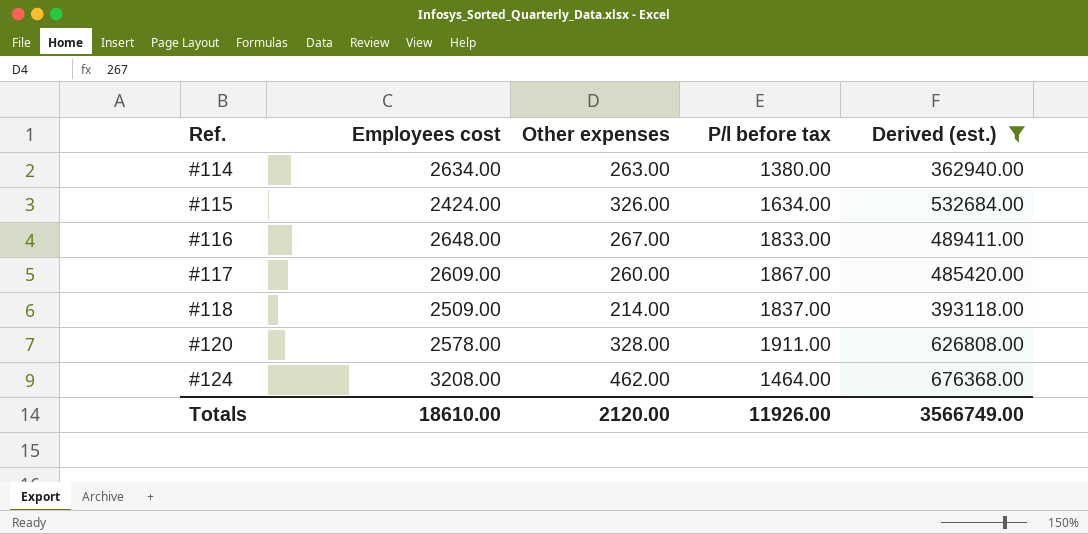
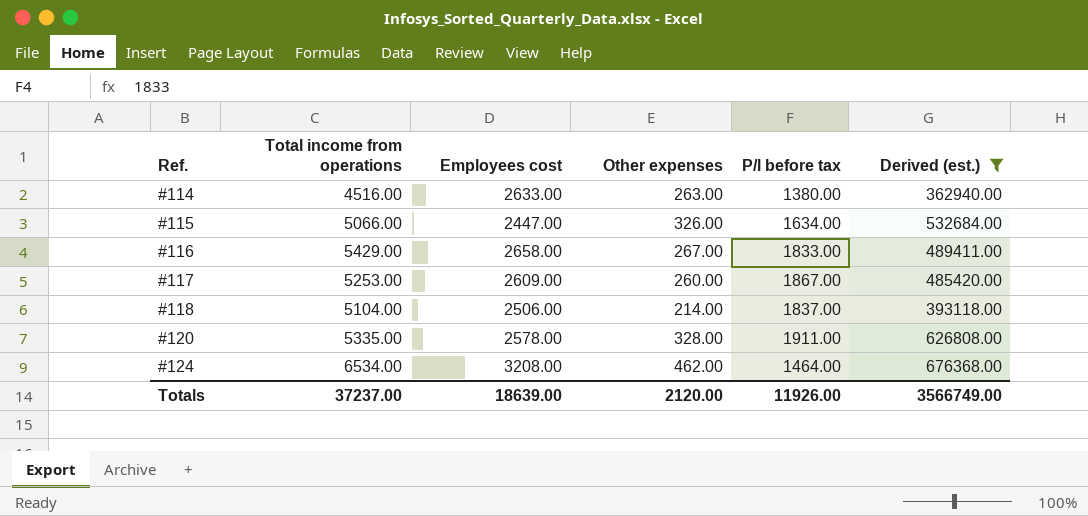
column Total income from operations | position: none -> 2
#114 | Employees cost: 2634.00 -> 2633.00
#115 | Employees cost: 2424.00 -> 2447.00
#116 | Employees cost: 2648.00 -> 2658.00
#118 | Employees cost: 2509.00 -> 2506.00
Totals | Employees cost: 18610.00 -> 18639.00

